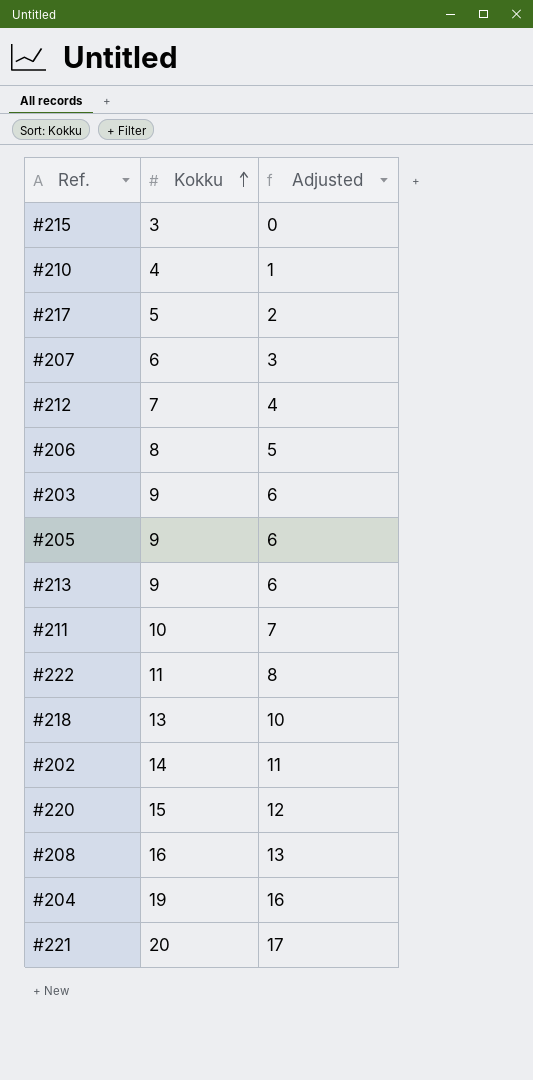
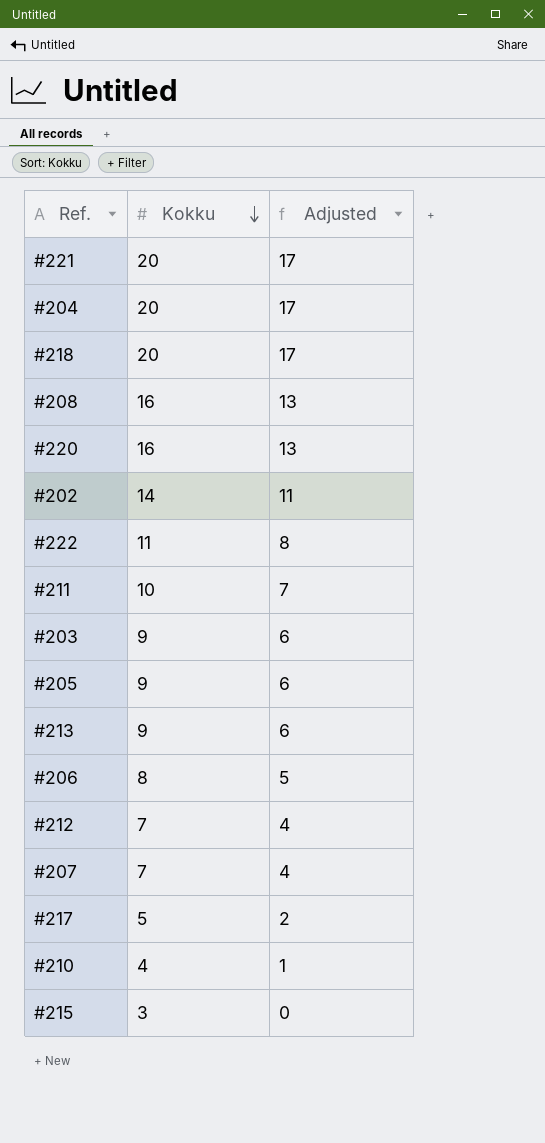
row order: Kokku ascending -> Kokku descending
#204 | Kokku: 19 -> 20
#204 | Adjusted: 16 -> 17
#218 | Kokku: 13 -> 20
#218 | Adjusted: 10 -> 17
#220 | Kokku: 15 -> 16
#220 | Adjusted: 12 -> 13
#207 | Kokku: 6 -> 7
#207 | Adjusted: 3 -> 4

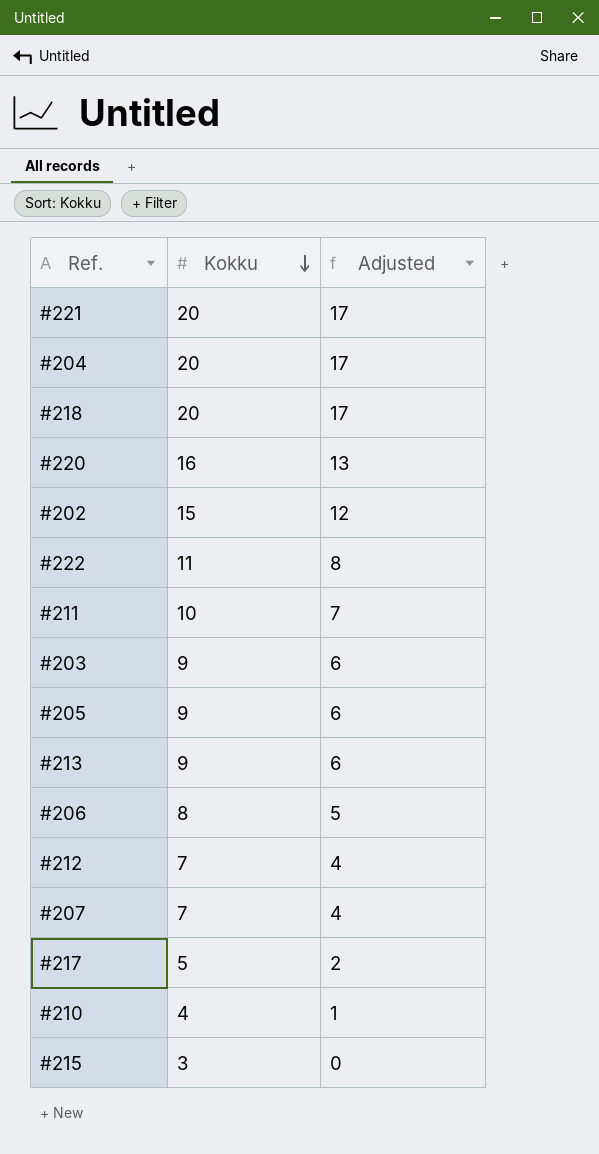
row #208: 16 | 13 -> none
#202 | Kokku: 14 -> 15
#202 | Adjusted: 11 -> 12

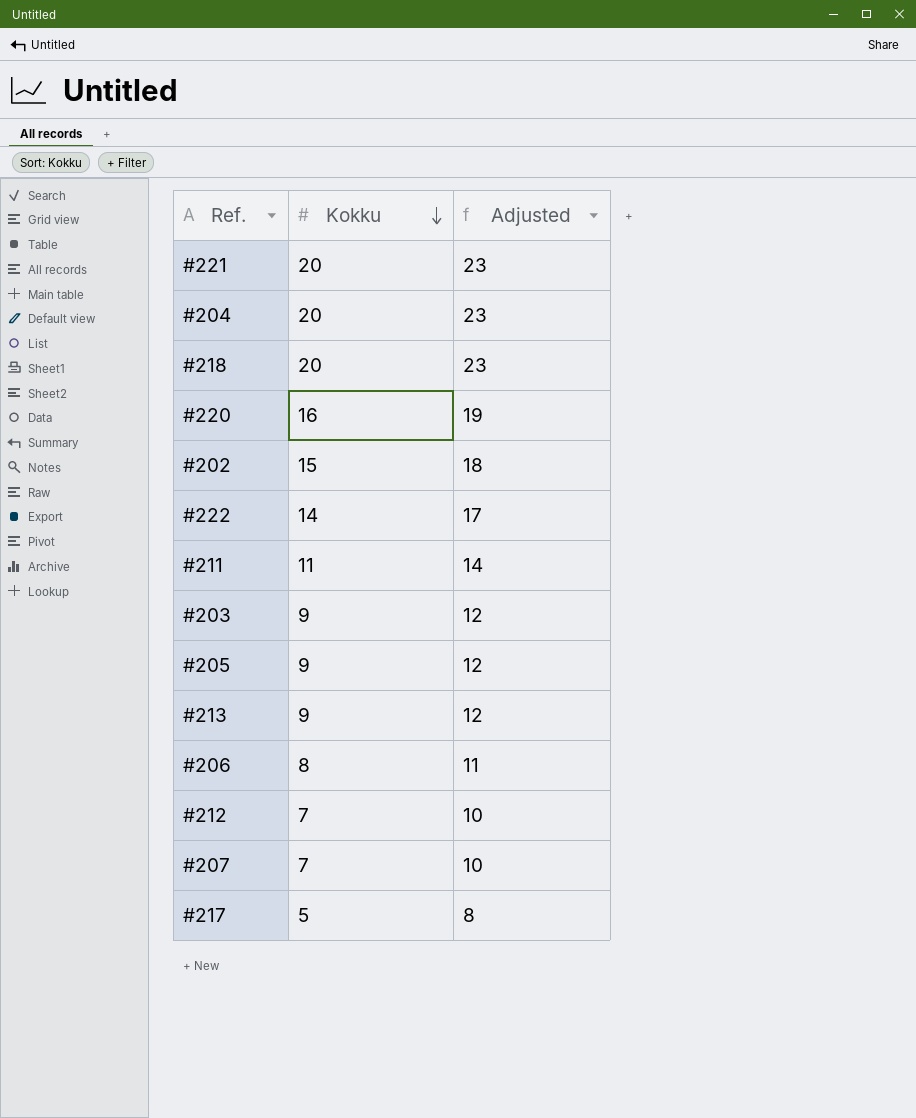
column Adjusted | formula: [Kokku] - 3 -> [Kokku] + 3
row #210: 4 | 1 -> none
row #215: 3 | 0 -> none
#222 | Kokku: 11 -> 14
#211 | Kokku: 10 -> 11

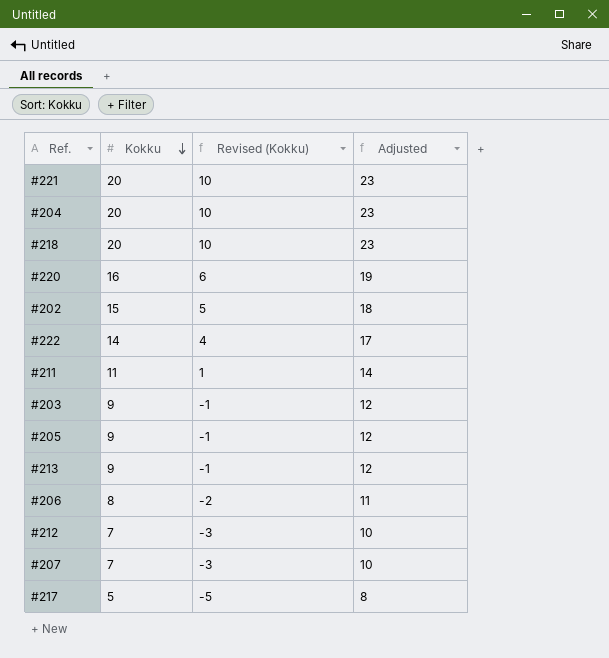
column Revised (Kokku) | formula: none -> [Kokku] - 10

